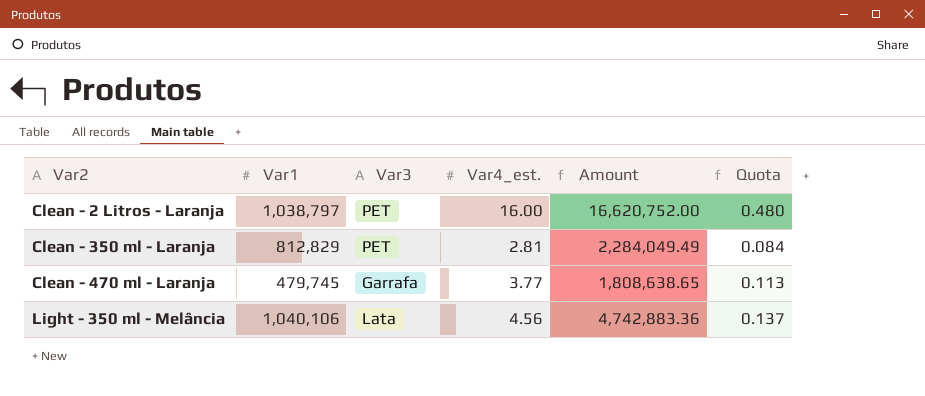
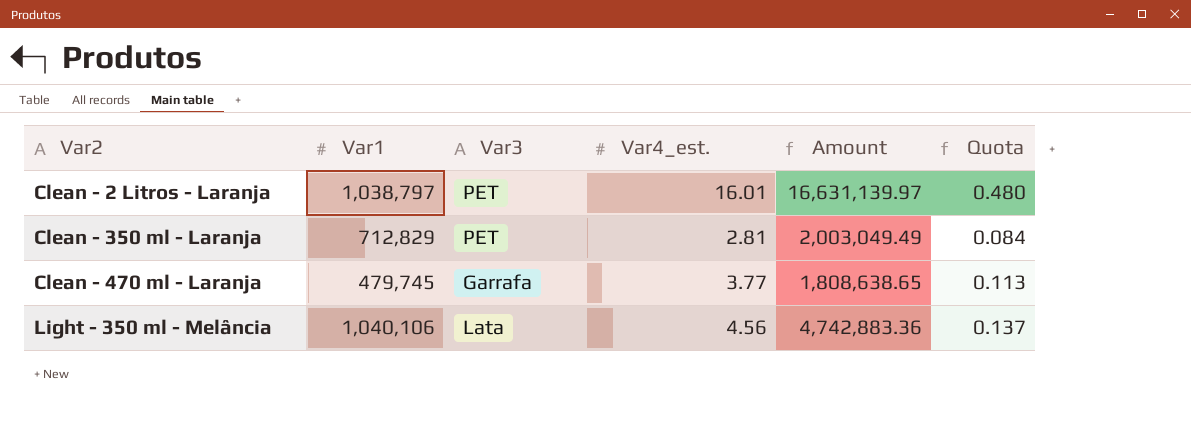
Clean - 2 Litros - Laranja | Var4_est.: 16.00 -> 16.01
Clean - 2 Litros - Laranja | Amount: 16,620,752.00 -> 16,631,139.97
Clean - 350 ml - Laranja | Var1: 812,829 -> 712,829
Clean - 350 ml - Laranja | Amount: 2,284,049.49 -> 2,003,049.49

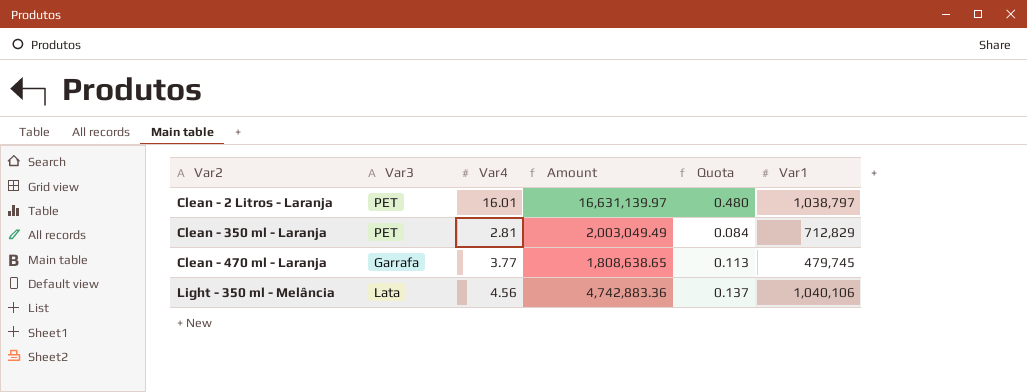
column name: Var4_est. -> Var4
column Var1 | position: 2 -> 6

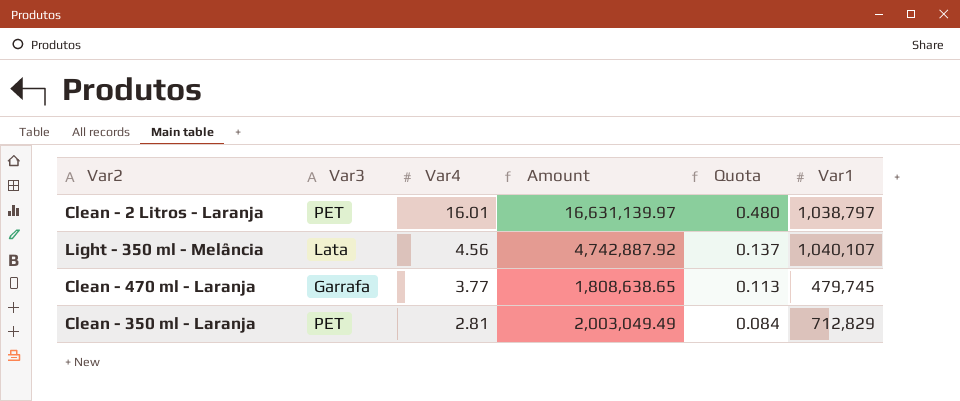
row order: Var2 ascending -> Var4 descending
Light - 350 ml - Melância | Amount: 4,742,883.36 -> 4,742,887.92
Light - 350 ml - Melância | Var1: 1,040,106 -> 1,040,107

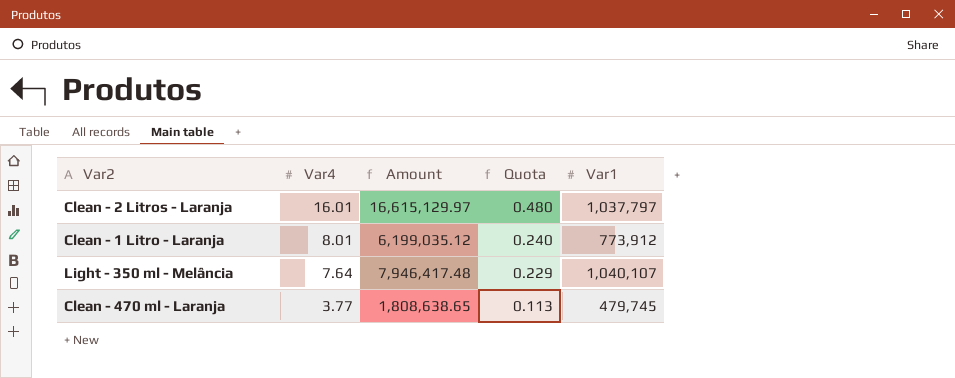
column Var3 | position: 2 -> none
row Clean - 350 ml - Laranja: PET | 2.81 | 2,003,049.49 | 0.084 | 712,829 -> none
Clean - 2 Litros - Laranja | Amount: 16,631,139.97 -> 16,615,129.97
Clean - 2 Litros - Laranja | Var1: 1,038,797 -> 1,037,797
row Clean - 1 Litro - Laranja: none -> 8.01 | 6,199,035.12 | 0.240 | 773,912
Light - 350 ml - Melância | Var4: 4.56 -> 7.64
Light - 350 ml - Melância | Amount: 4,742,887.92 -> 7,946,417.48
Light - 350 ml - Melância | Quota: 0.137 -> 0.229

